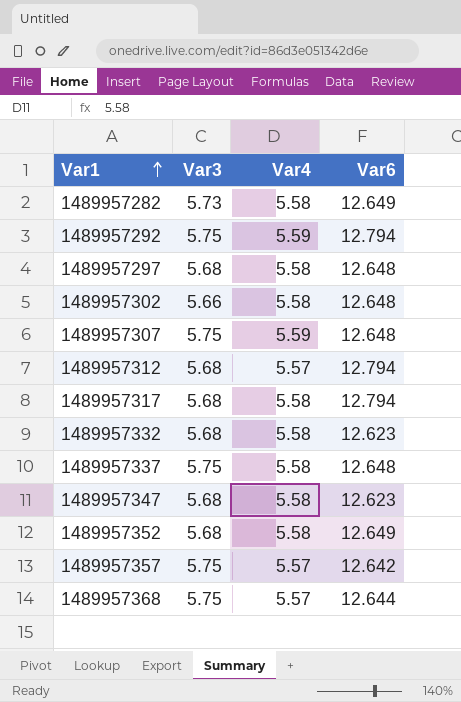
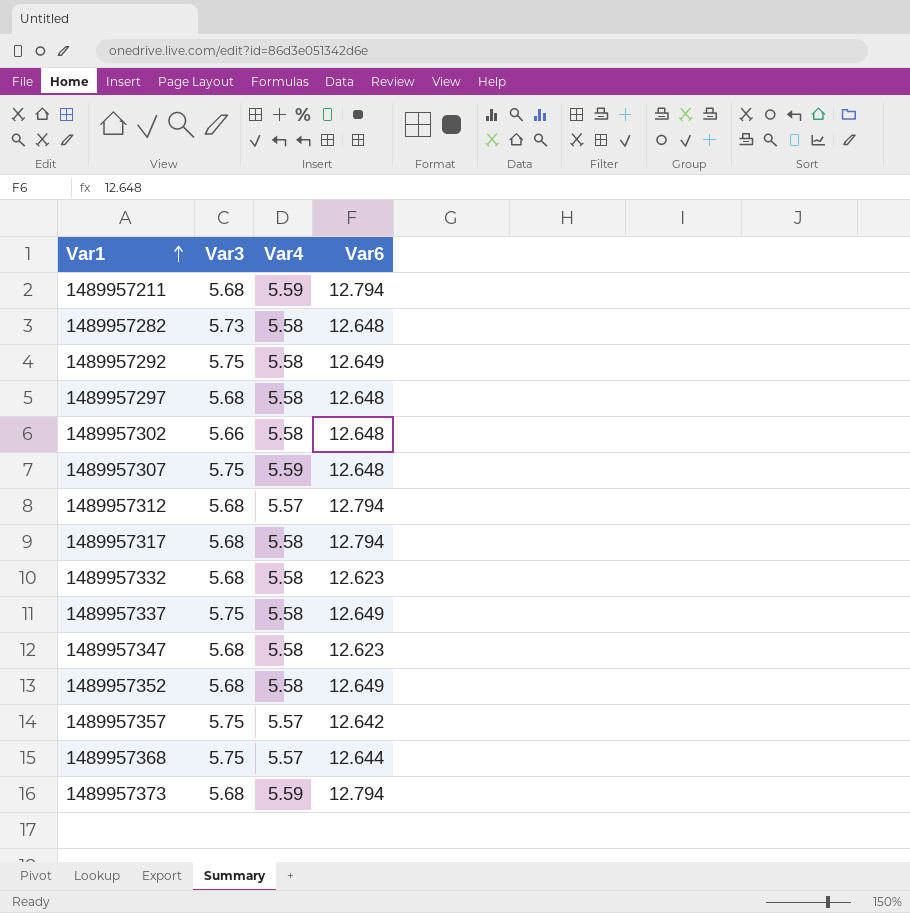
row 1489957211: none -> 5.68 | 5.59 | 12.794
1489957282 | Var6: 12.649 -> 12.648
1489957292 | Var4: 5.59 -> 5.58
1489957292 | Var6: 12.794 -> 12.649
1489957337 | Var6: 12.648 -> 12.649
row 1489957373: none -> 5.68 | 5.59 | 12.794

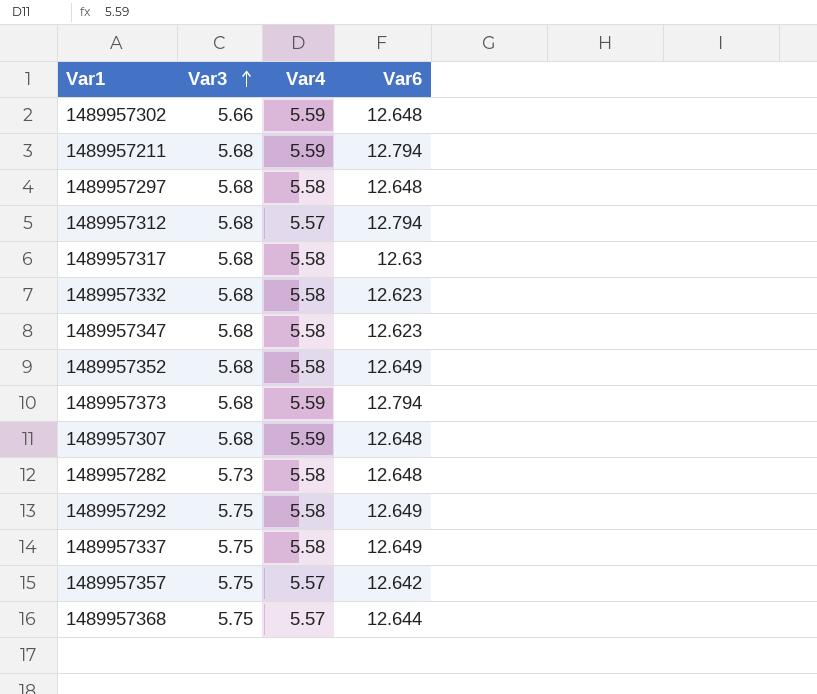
row order: Var1 ascending -> Var3 ascending
1489957302 | Var4: 5.58 -> 5.59
1489957317 | Var6: 12.794 -> 12.63
1489957307 | Var3: 5.75 -> 5.68

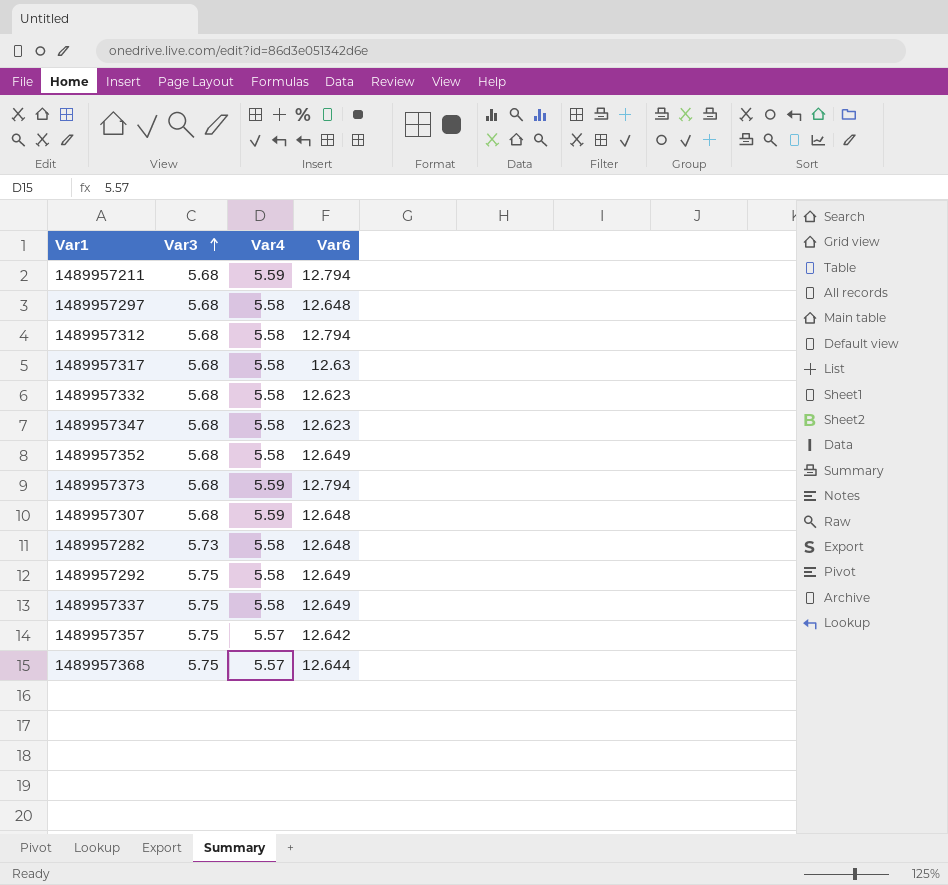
row 1489957302: 5.66 | 5.59 | 12.648 -> none
1489957312 | Var4: 5.57 -> 5.58

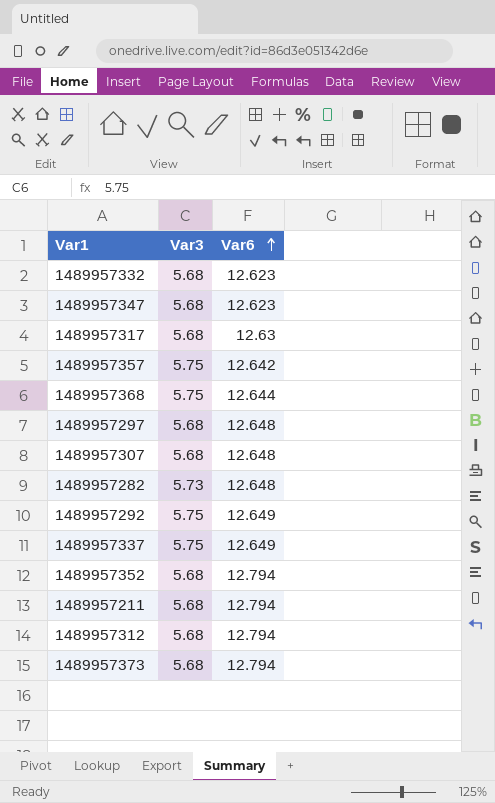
row order: Var3 ascending -> Var6 ascending
column Var4 | position: 3 -> none
1489957352 | Var6: 12.649 -> 12.794

